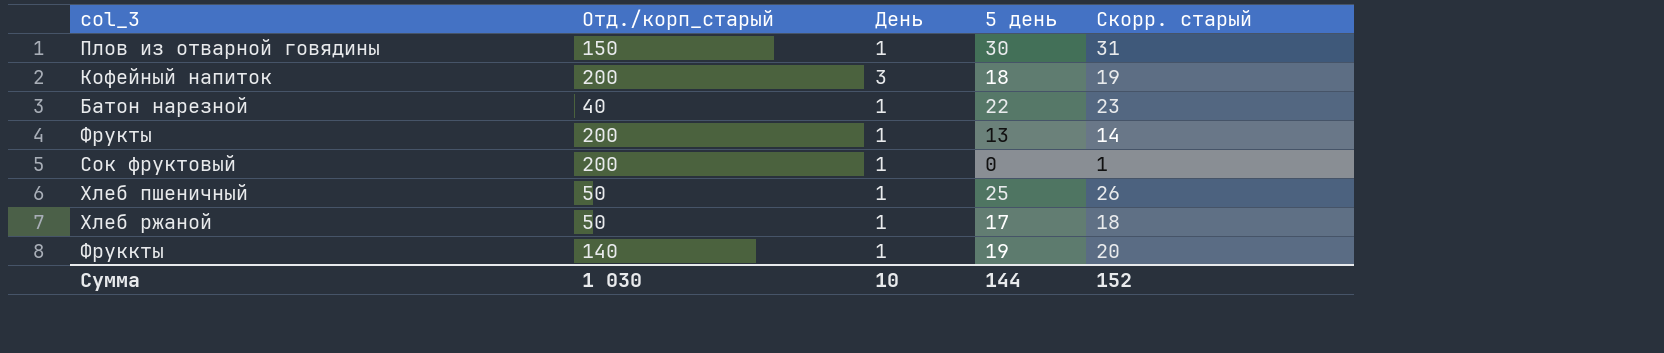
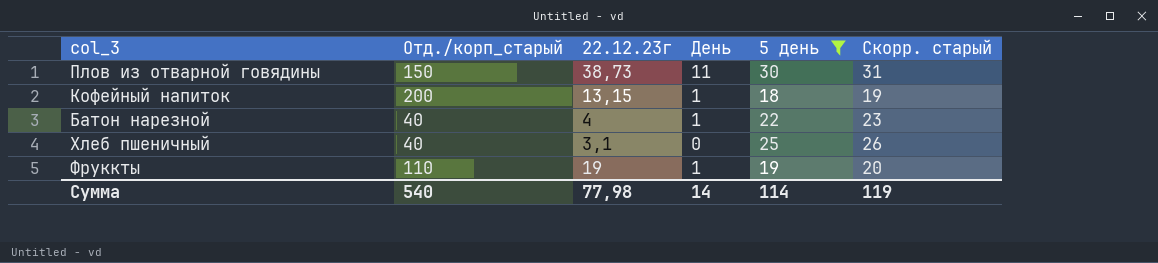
filter: none -> 5 день >= 18
column 22.12.23г | position: none -> 3
Плов из отварной говядины | День: 1 -> 11
Кофейный напиток | День: 3 -> 1
Хлеб пшеничный | Отд./корп_старый: 50 -> 40
Хлеб пшеничный | День: 1 -> 0
Фруккты | Отд./корп_старый: 140 -> 110
Сумма | Отд./корп_старый: 1 030 -> 540
Сумма | День: 10 -> 14
Сумма | 5 день: 144 -> 114
Сумма | Скорр. старый: 152 -> 119

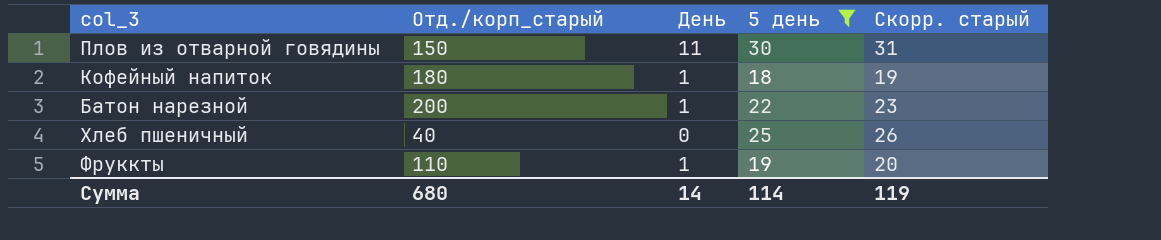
column 22.12.23г | position: 3 -> none
Кофейный напиток | Отд./корп_старый: 200 -> 180
Батон нарезной | Отд./корп_старый: 40 -> 200
Сумма | Отд./корп_старый: 540 -> 680

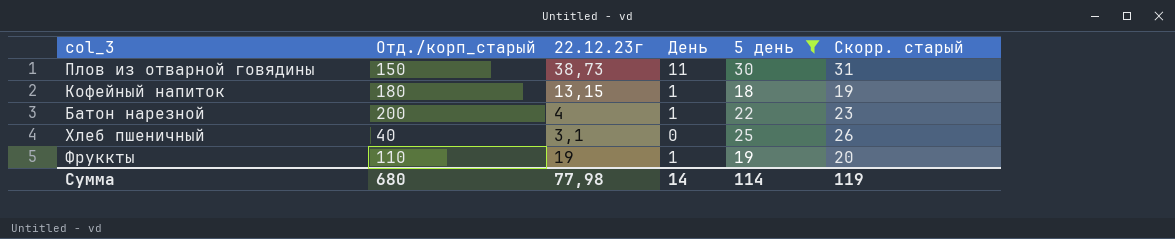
column 22.12.23г | position: none -> 3

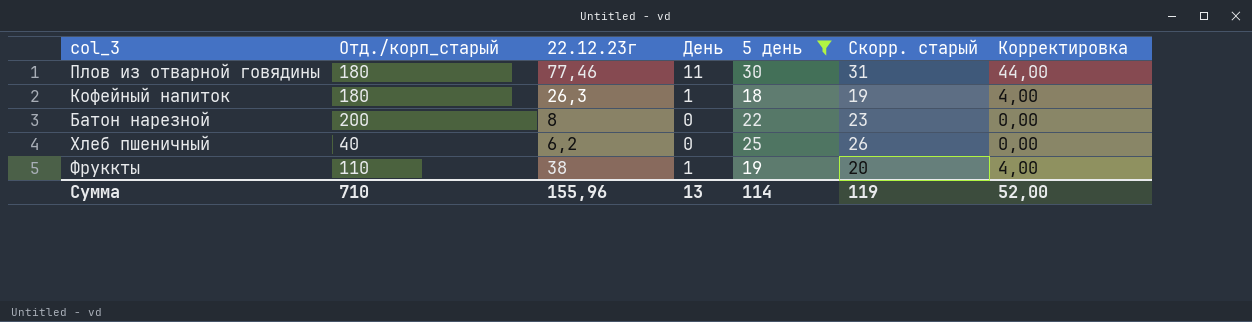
column Корректировка | formula: none -> [День] * 4
Плов из отварной говядины | Отд./корп_старый: 150 -> 180
Плов из отварной говядины | 22.12.23г: 38,73 -> 77,46
Кофейный напиток | 22.12.23г: 13,15 -> 26,3
Батон нарезной | 22.12.23г: 4 -> 8
Батон нарезной | День: 1 -> 0
Хлеб пшеничный | 22.12.23г: 3,1 -> 6,2
Фруккты | 22.12.23г: 19 -> 38
Сумма | Отд./корп_старый: 680 -> 710
Сумма | 22.12.23г: 77,98 -> 155,96
Сумма | День: 14 -> 13

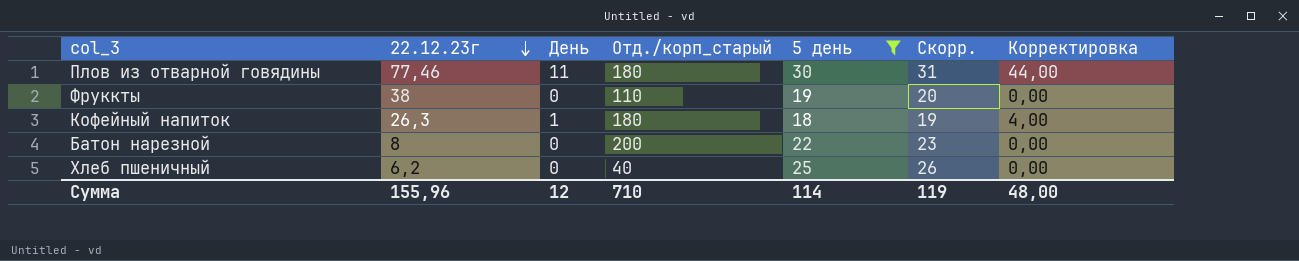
row order: none -> 22.12.23г descending
column Отд./корп_старый | position: 2 -> 4
column name: Скорр. старый -> Скорр.
Фруккты | День: 1 -> 0
Фруккты | Корректировка: 4,00 -> 0,00
Сумма | День: 13 -> 12
Сумма | Корректировка: 52,00 -> 48,00

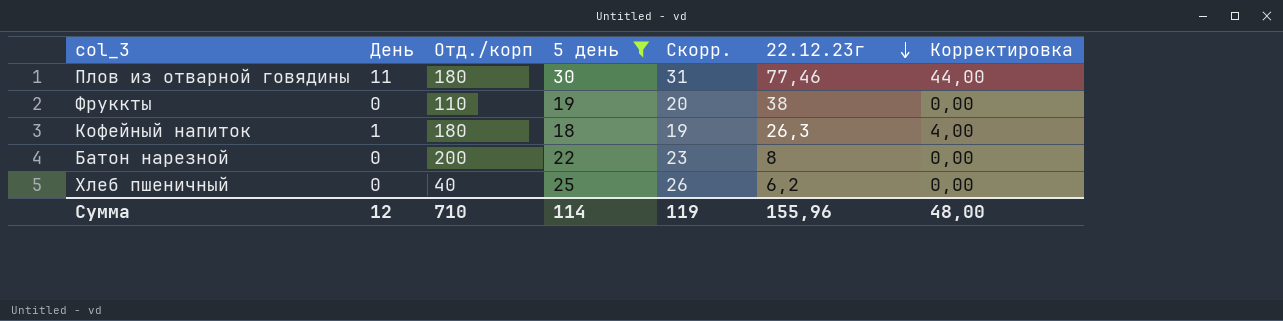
column name: Отд./корп_старый -> Отд./корп
column 22.12.23г | position: 2 -> 6

